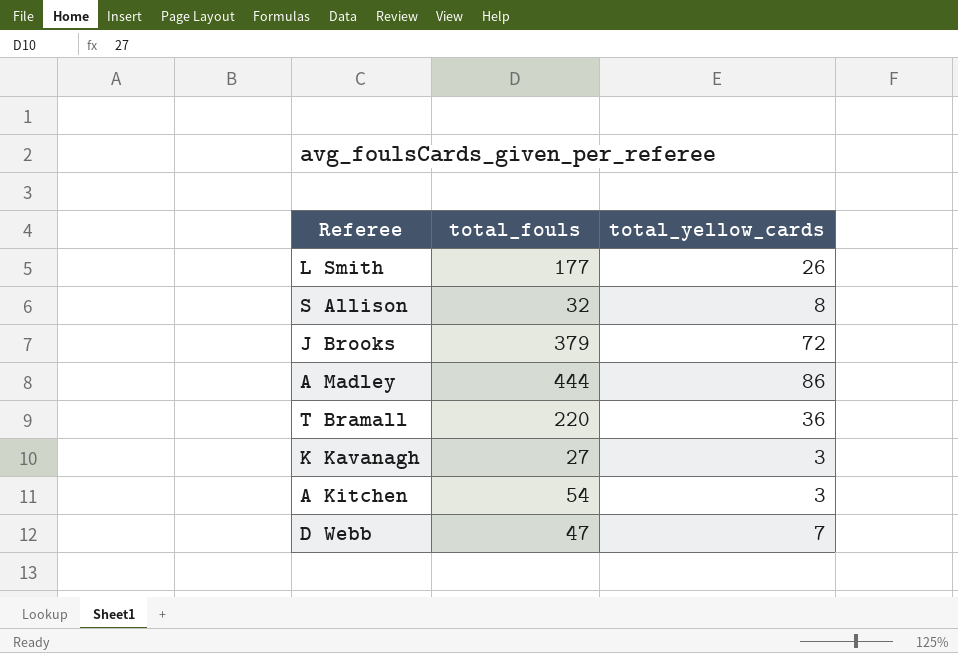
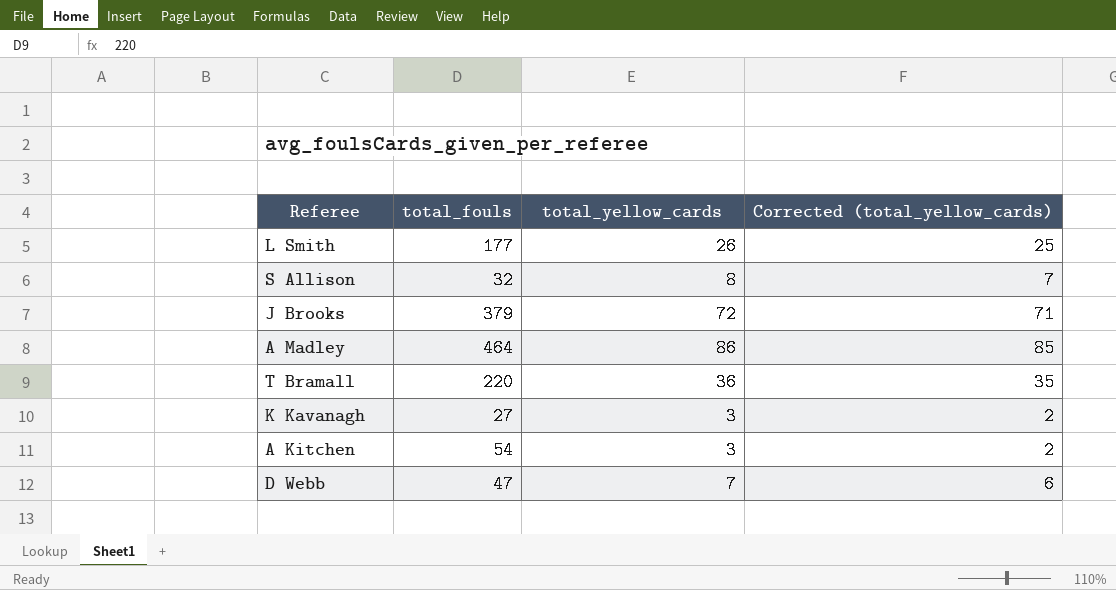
column Corrected (total_yellow_cards) | formula: none -> [total_yellow_cards] - 1
A Madley | total_fouls: 444 -> 464

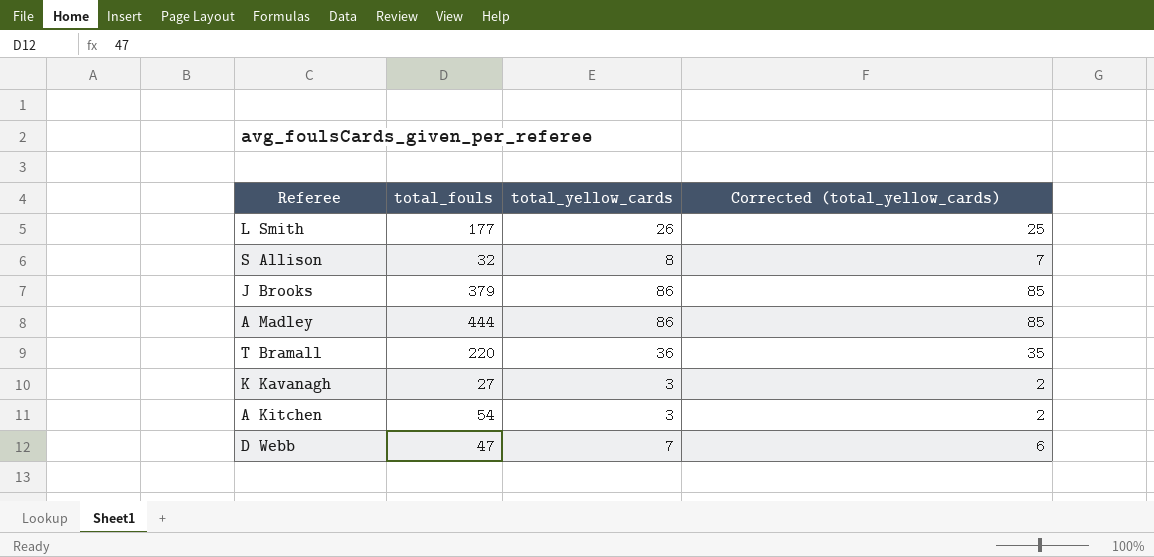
J Brooks | total_yellow_cards: 72 -> 86
J Brooks | Corrected (total_yellow_cards): 71 -> 85
A Madley | total_fouls: 464 -> 444

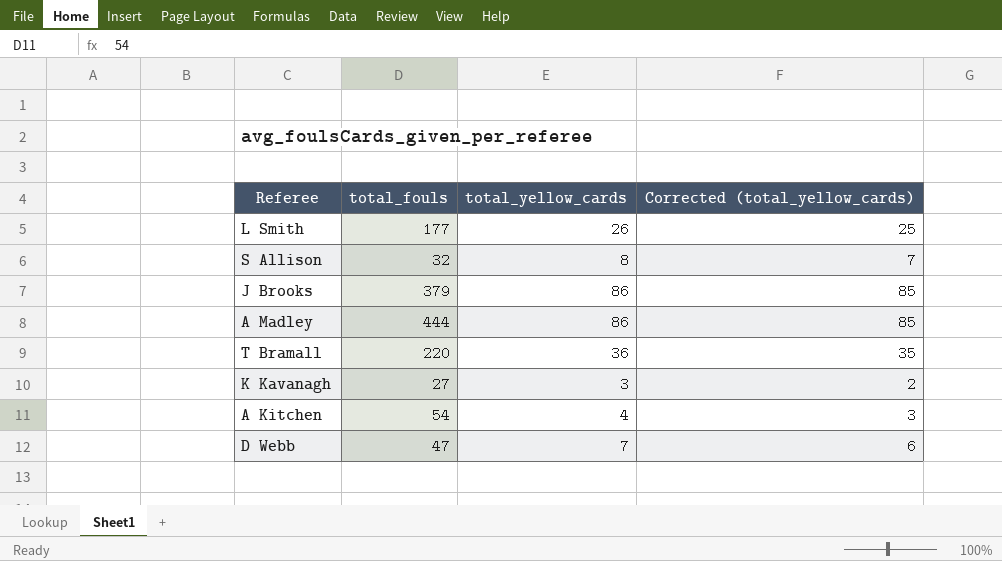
A Kitchen | total_yellow_cards: 3 -> 4
A Kitchen | Corrected (total_yellow_cards): 2 -> 3

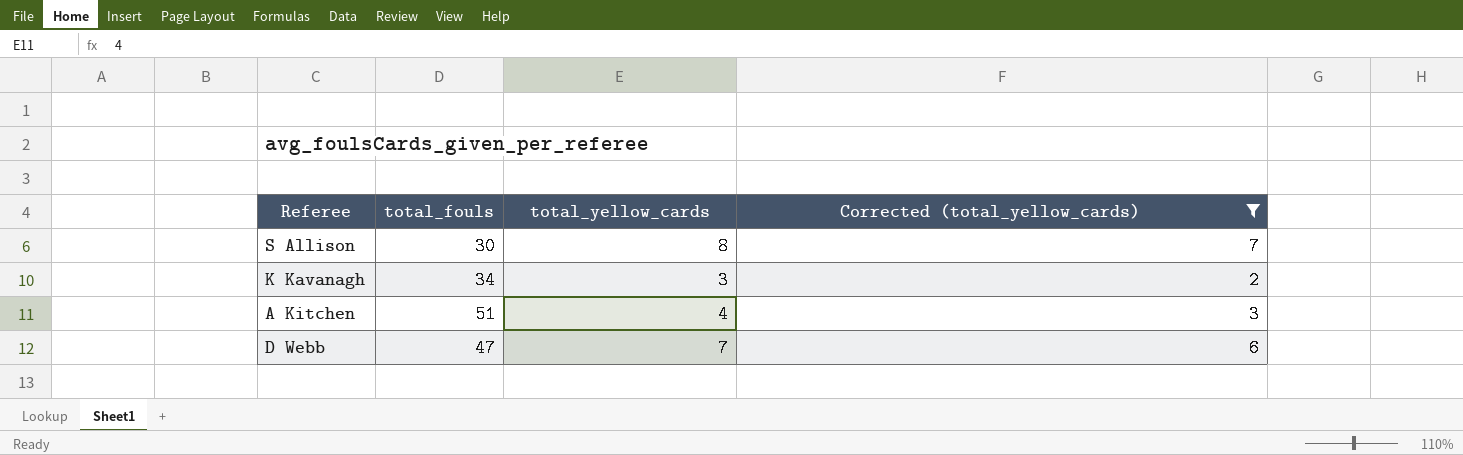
filter: none -> Corrected (total_yellow_cards) <= 7
S Allison | total_fouls: 32 -> 30
K Kavanagh | total_fouls: 27 -> 34
A Kitchen | total_fouls: 54 -> 51

